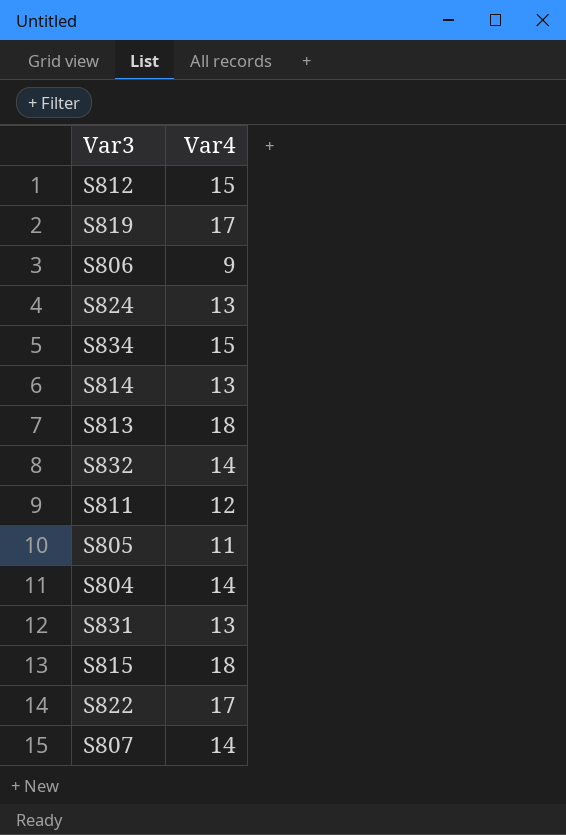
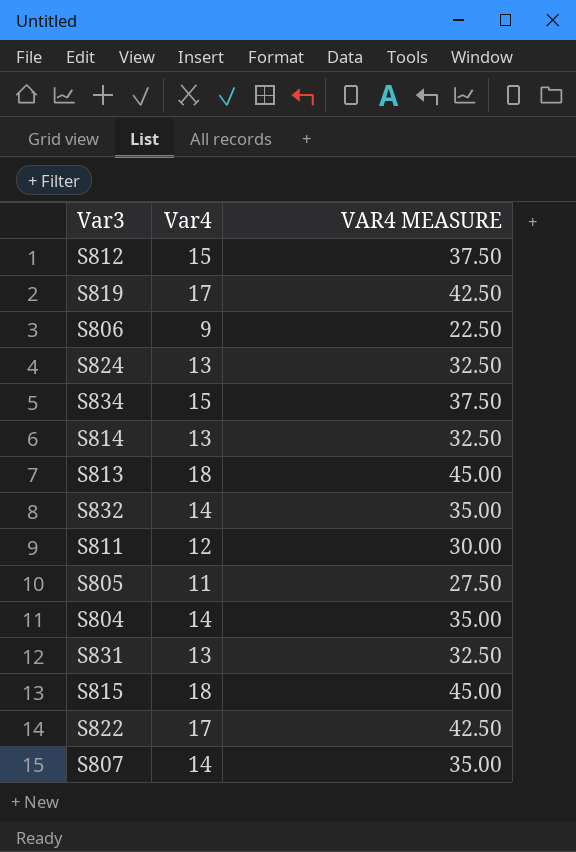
column VAR4 MEASURE | formula: none -> [Var4] * 2.5

